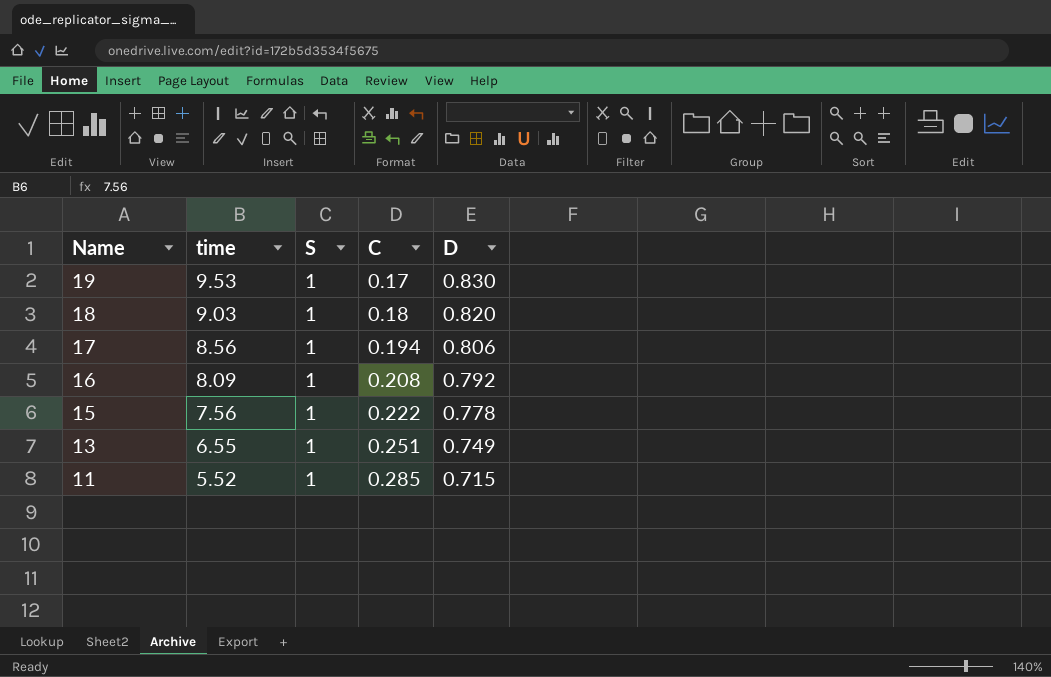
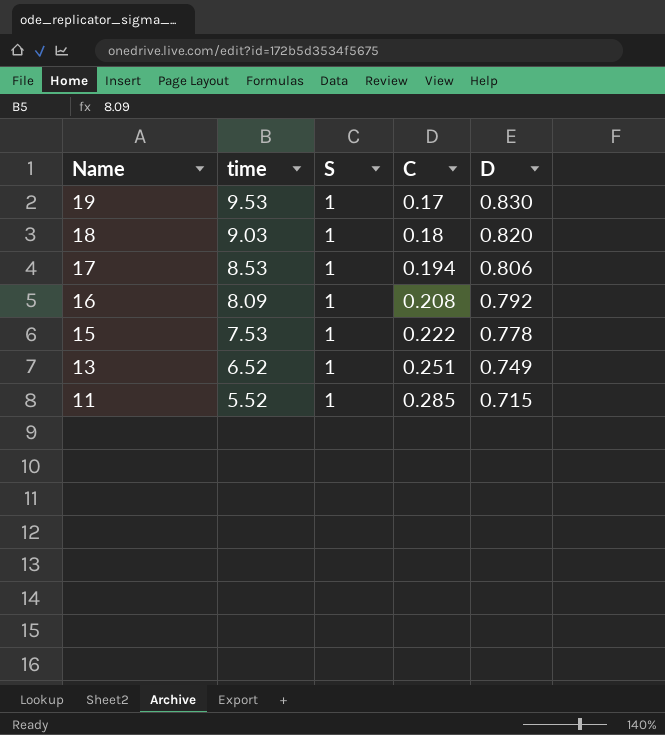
17 | time: 8.56 -> 8.53
15 | time: 7.56 -> 7.53
13 | time: 6.55 -> 6.52

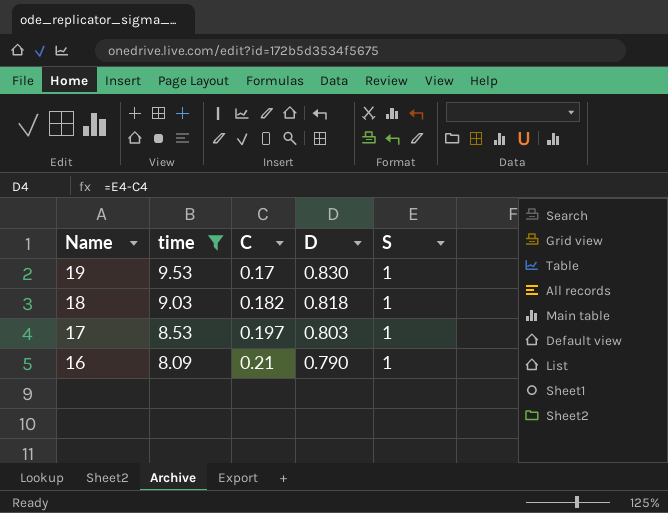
filter: none -> time >= 8.09
column S | position: 3 -> 5
18 | C: 0.18 -> 0.182
18 | D: 0.820 -> 0.818
17 | C: 0.194 -> 0.197
17 | D: 0.806 -> 0.803
16 | C: 0.208 -> 0.21
16 | D: 0.792 -> 0.790

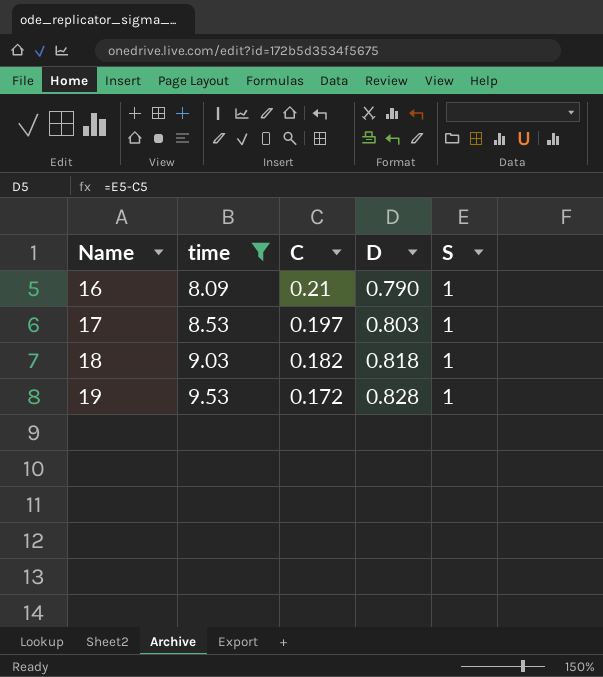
row order: Name descending -> Name ascending
19 | C: 0.17 -> 0.172
19 | D: 0.830 -> 0.828

